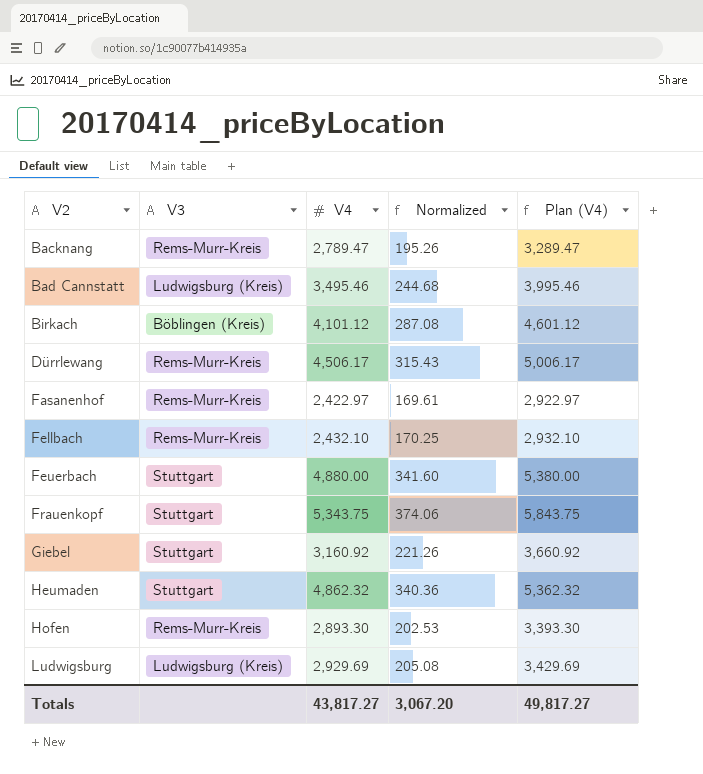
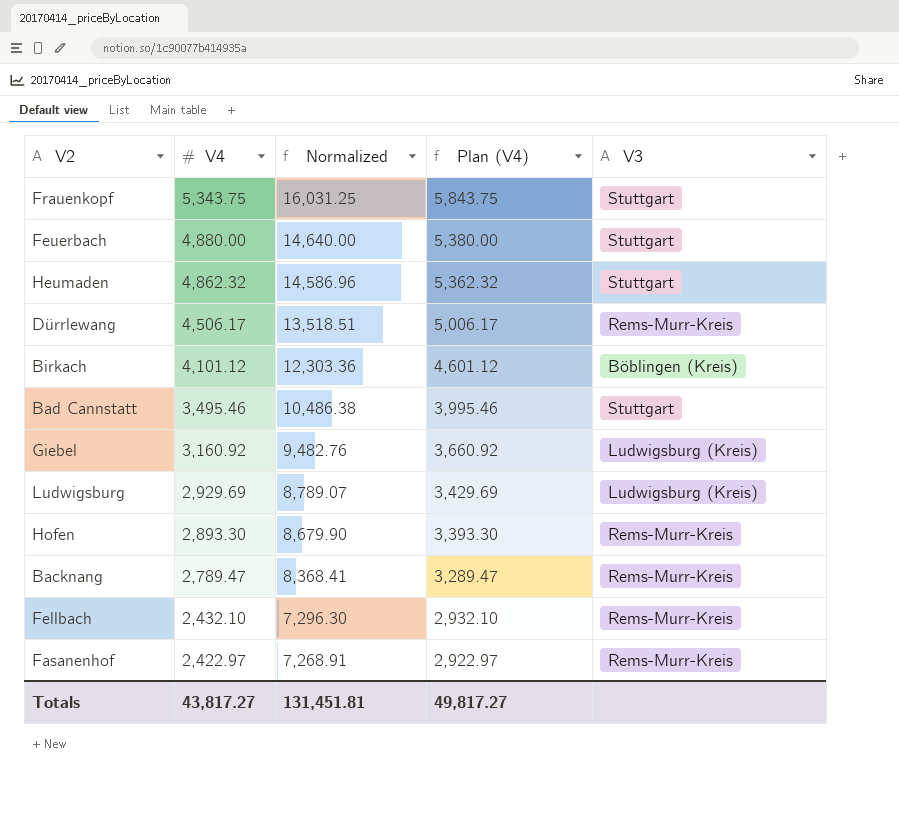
row order: V2 ascending -> V4 descending
column Normalized | formula: [V4] * 0.07 -> [V4] * 3
column V3 | position: 2 -> 5
Bad Cannstatt | V3: Ludwigsburg (Kreis) -> Stuttgart
Giebel | V3: Stuttgart -> Ludwigsburg (Kreis)
Totals | Normalized: 3,067.20 -> 131,451.81

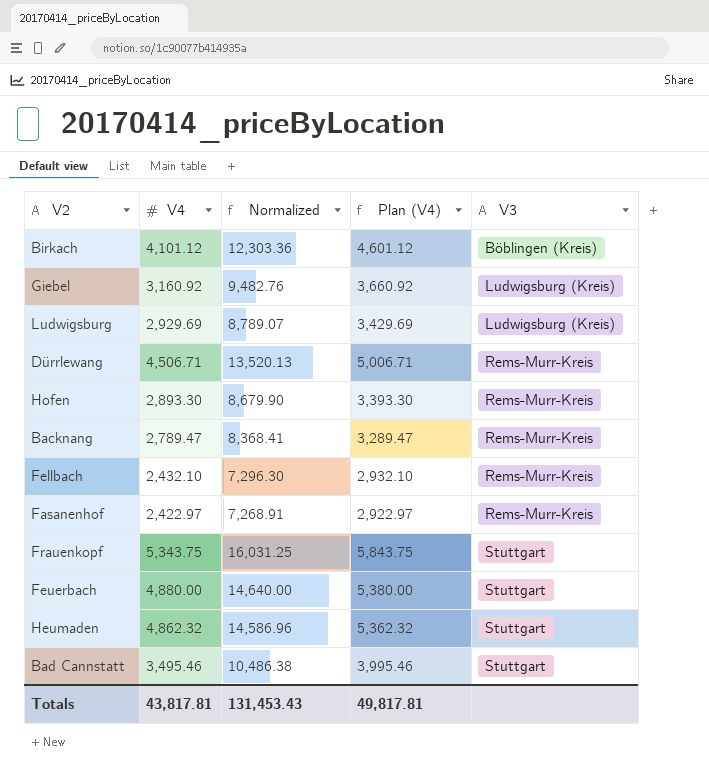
row order: V4 descending -> V3 ascending
Dürrlewang | V4: 4,506.17 -> 4,506.71
Dürrlewang | Normalized: 13,518.51 -> 13,520.13
Dürrlewang | Plan (V4): 5,006.17 -> 5,006.71
Totals | V4: 43,817.27 -> 43,817.81
Totals | Normalized: 131,451.81 -> 131,453.43
Totals | Plan (V4): 49,817.27 -> 49,817.81

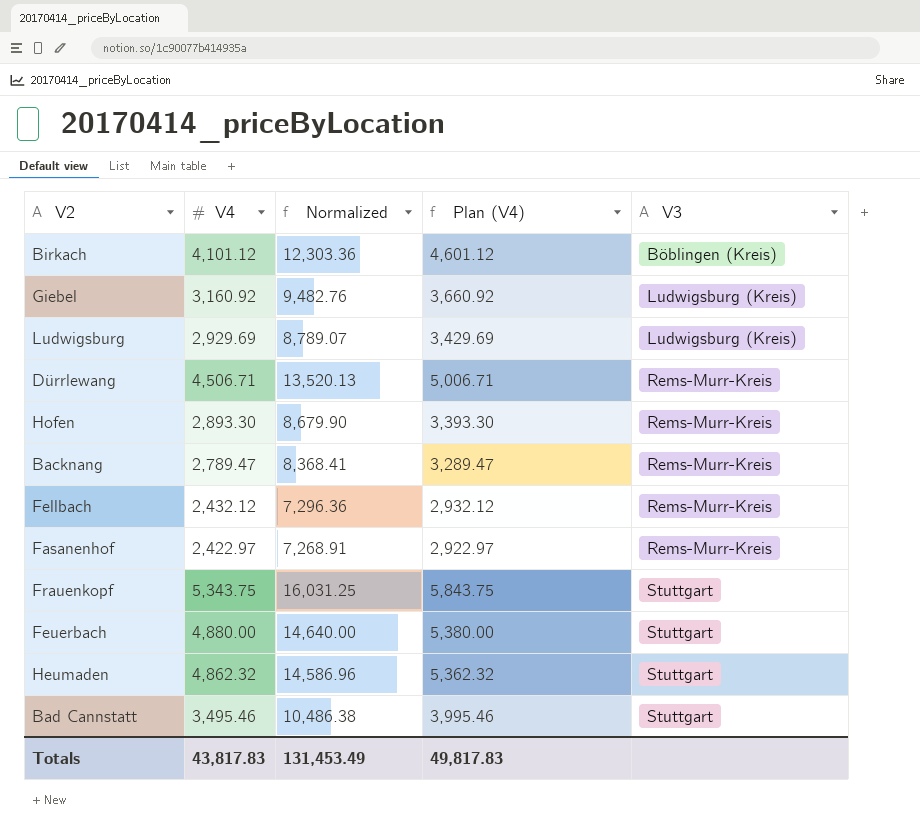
Fellbach | V4: 2,432.10 -> 2,432.12
Fellbach | Normalized: 7,296.30 -> 7,296.36
Fellbach | Plan (V4): 2,932.10 -> 2,932.12
Totals | V4: 43,817.81 -> 43,817.83
Totals | Normalized: 131,453.43 -> 131,453.49
Totals | Plan (V4): 49,817.81 -> 49,817.83

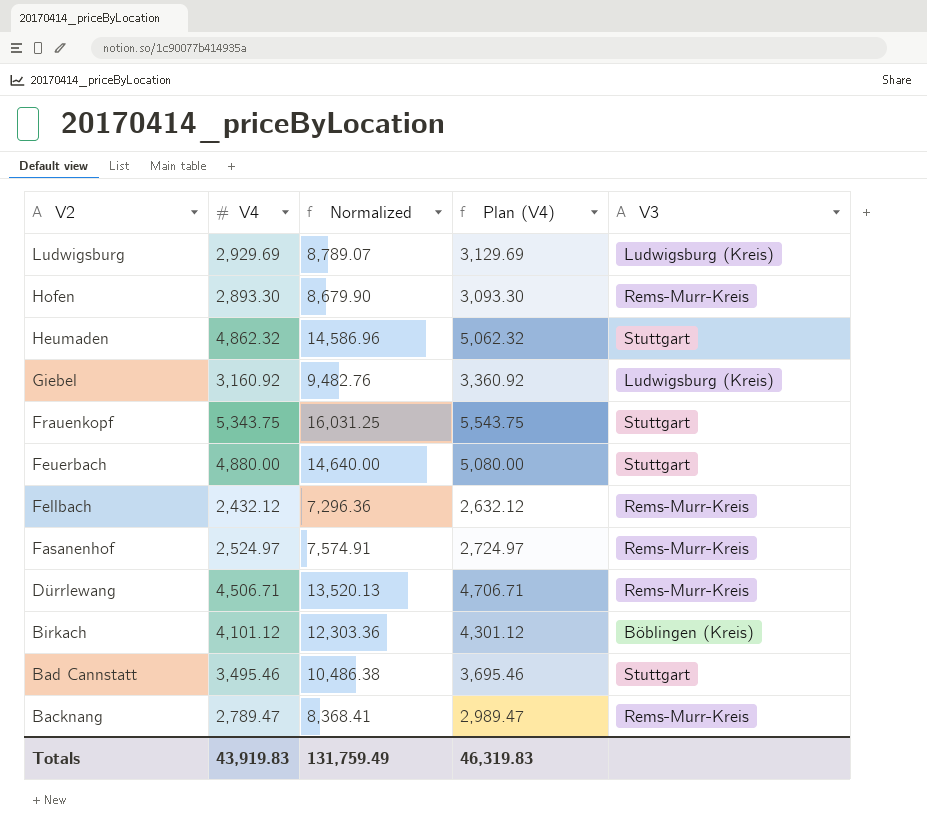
row order: V3 ascending -> V2 descending
column Plan (V4) | formula: [V4] + 500 -> [V4] + 200
Fasanenhof | V4: 2,422.97 -> 2,524.97
Fasanenhof | Normalized: 7,268.91 -> 7,574.91
Totals | V4: 43,817.83 -> 43,919.83
Totals | Normalized: 131,453.49 -> 131,759.49
Totals | Plan (V4): 49,817.83 -> 46,319.83

